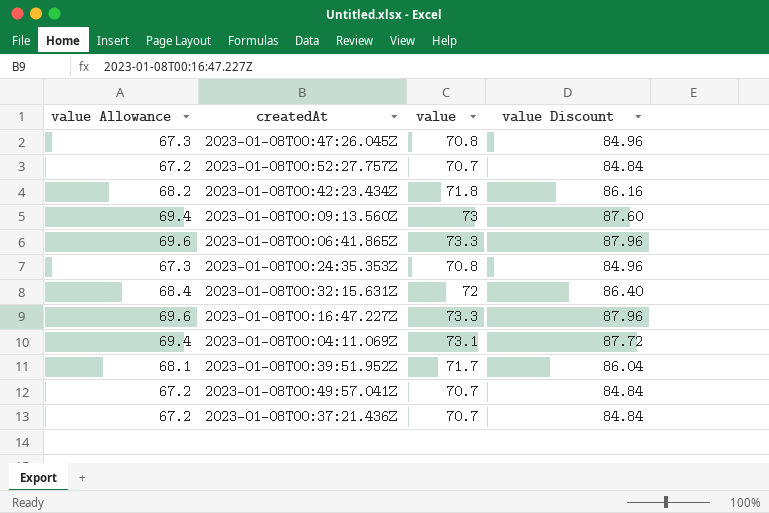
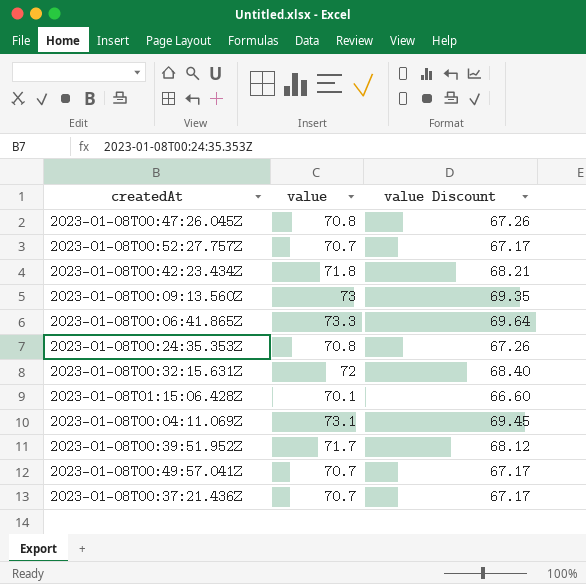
column value Allowance | formula: [value] * 0.95 -> none
column value Discount | formula: [value] * 1.2 -> [value] * 0.95
row 2023-01-08T00:16:47.227Z: 69.6 | 73.3 | 87.96 -> none
row 2023-01-08T01:15:06.428Z: none -> 70.1 | 66.60

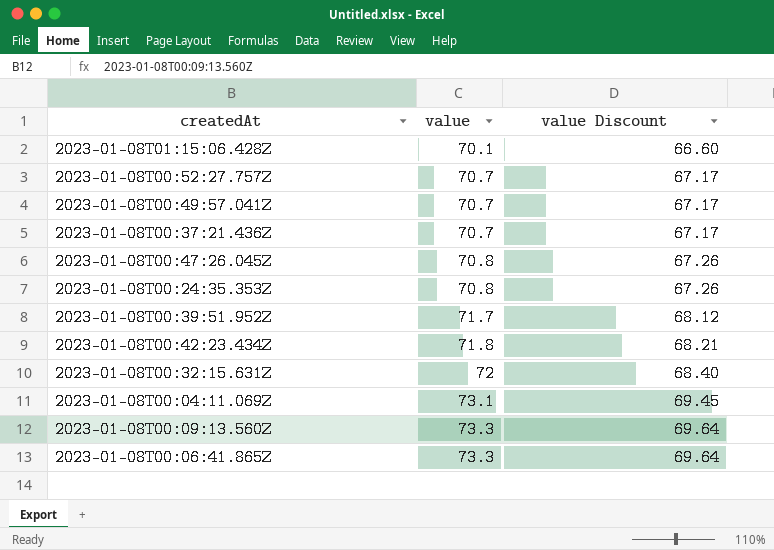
row order: none -> value ascending
2023-01-08T00:09:13.560Z | value: 73 -> 73.3
2023-01-08T00:09:13.560Z | value Discount: 69.35 -> 69.64

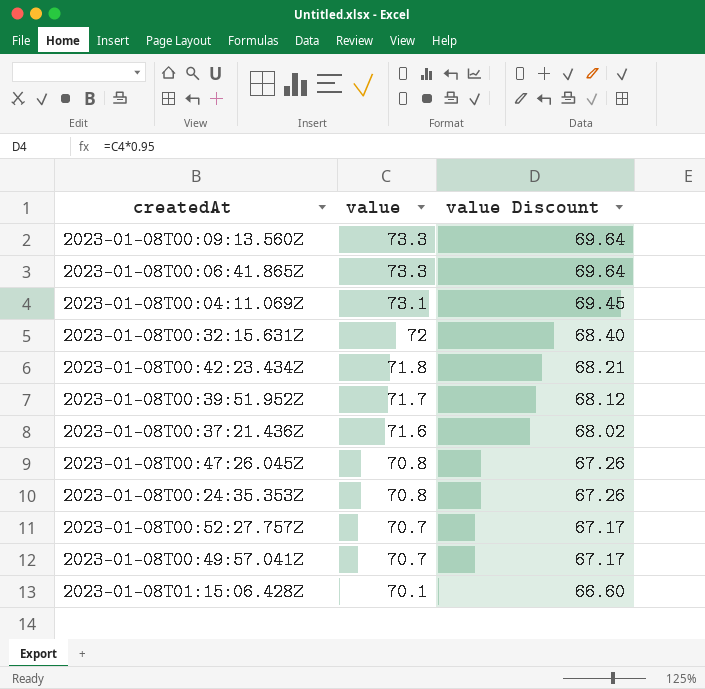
row order: value ascending -> value descending
2023-01-08T00:37:21.436Z | value: 70.7 -> 71.6
2023-01-08T00:37:21.436Z | value Discount: 67.17 -> 68.02

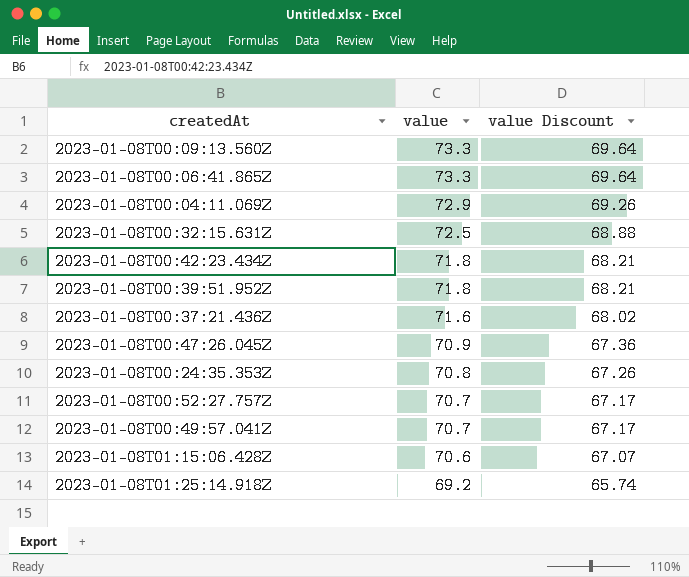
2023-01-08T00:04:11.069Z | value: 73.1 -> 72.9
2023-01-08T00:04:11.069Z | value Discount: 69.45 -> 69.26
2023-01-08T00:32:15.631Z | value: 72 -> 72.5
2023-01-08T00:32:15.631Z | value Discount: 68.40 -> 68.88
2023-01-08T00:39:51.952Z | value: 71.7 -> 71.8
2023-01-08T00:39:51.952Z | value Discount: 68.12 -> 68.21
2023-01-08T00:47:26.045Z | value: 70.8 -> 70.9
2023-01-08T00:47:26.045Z | value Discount: 67.26 -> 67.36
2023-01-08T01:15:06.428Z | value: 70.1 -> 70.6
2023-01-08T01:15:06.428Z | value Discount: 66.60 -> 67.07
row 2023-01-08T01:25:14.918Z: none -> 69.2 | 65.74

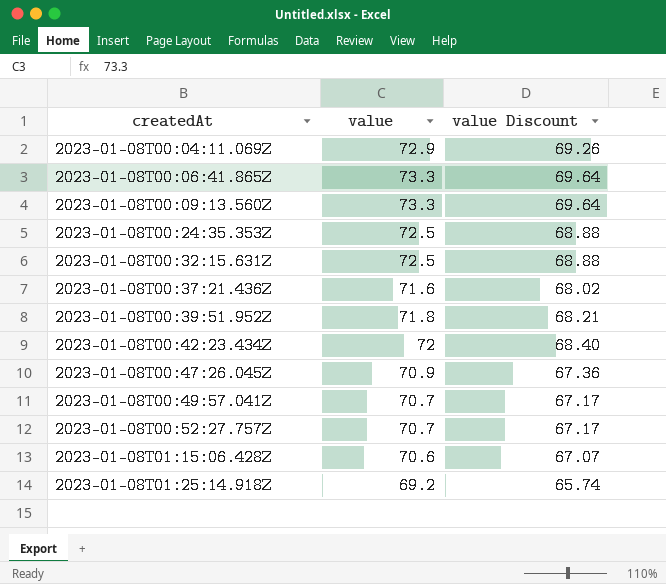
row order: value descending -> createdAt ascending
2023-01-08T00:24:35.353Z | value: 70.8 -> 72.5
2023-01-08T00:24:35.353Z | value Discount: 67.26 -> 68.88
2023-01-08T00:42:23.434Z | value: 71.8 -> 72
2023-01-08T00:42:23.434Z | value Discount: 68.21 -> 68.40

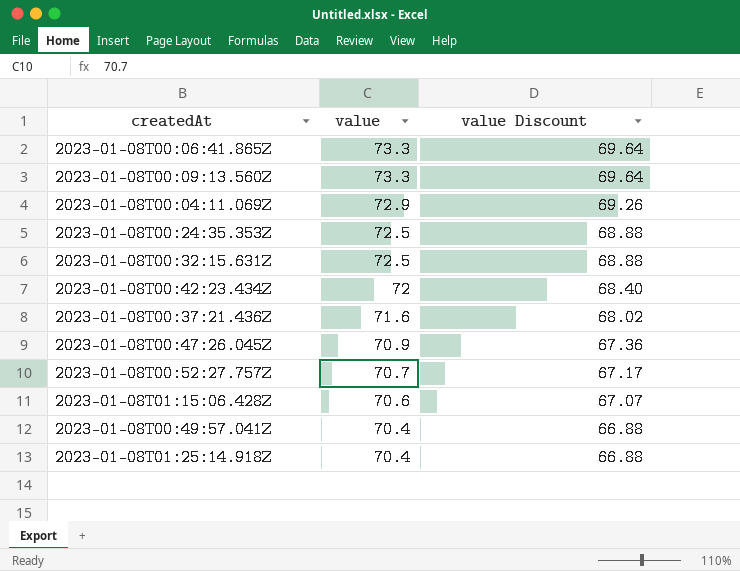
row order: createdAt ascending -> value descending
row 2023-01-08T00:39:51.952Z: 71.8 | 68.21 -> none
2023-01-08T00:49:57.041Z | value: 70.7 -> 70.4
2023-01-08T00:49:57.041Z | value Discount: 67.17 -> 66.88
2023-01-08T01:25:14.918Z | value: 69.2 -> 70.4
2023-01-08T01:25:14.918Z | value Discount: 65.74 -> 66.88

